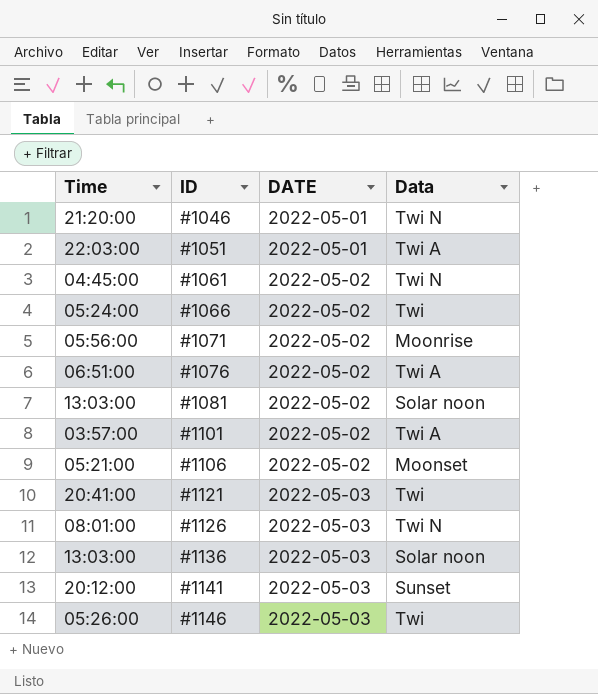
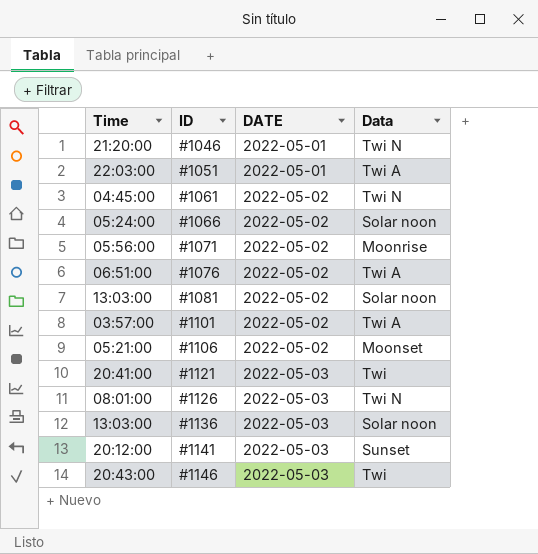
#1066 | Data: Twi -> Solar noon
#1146 | Time: 05:26:00 -> 20:43:00

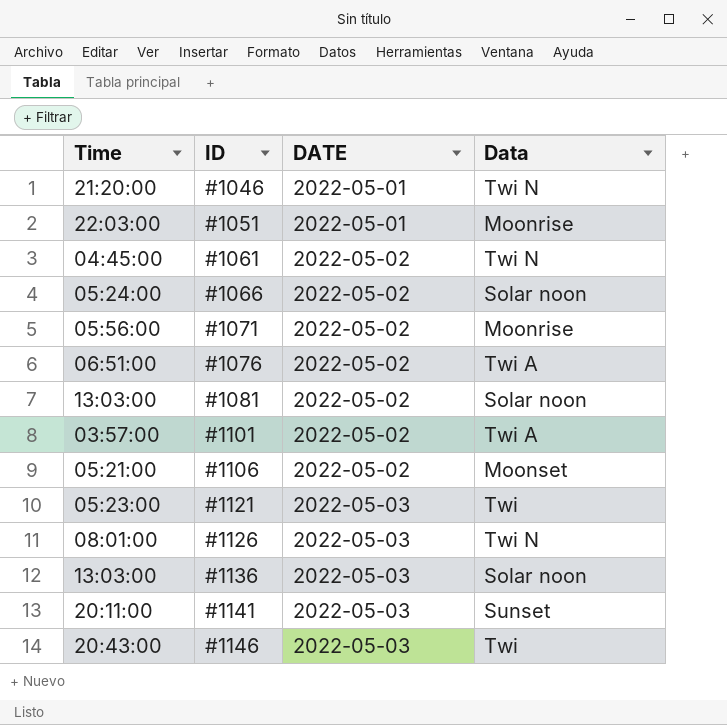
#1051 | Data: Twi A -> Moonrise
#1121 | Time: 20:41:00 -> 05:23:00
#1141 | Time: 20:12:00 -> 20:11:00

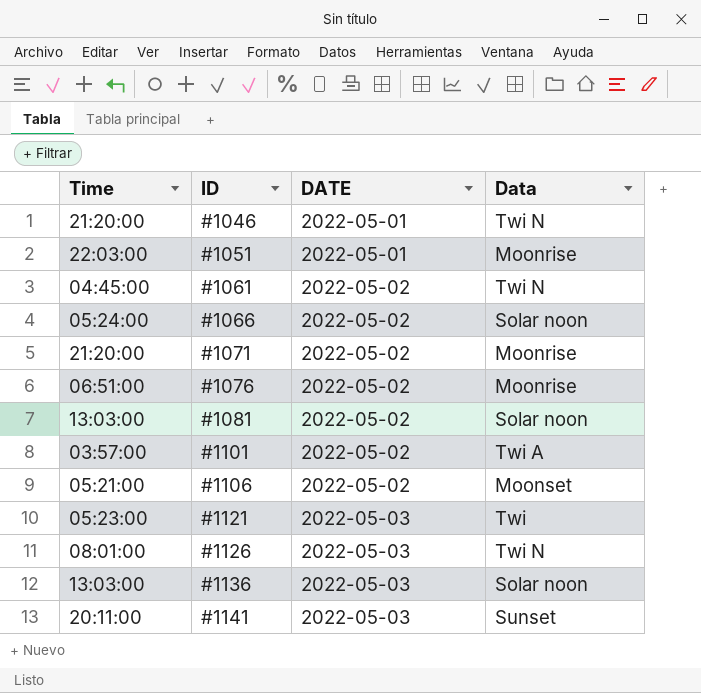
row #1146: 20:43:00 | 2022-05-03 | Twi -> none
#1071 | Time: 05:56:00 -> 21:20:00
#1076 | Data: Twi A -> Moonrise

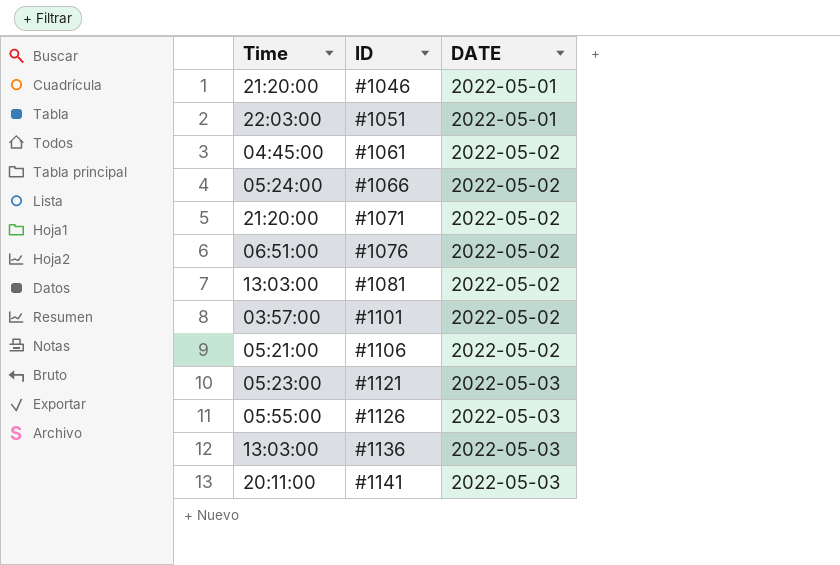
column Data | position: 4 -> none
#1126 | Time: 08:01:00 -> 05:55:00

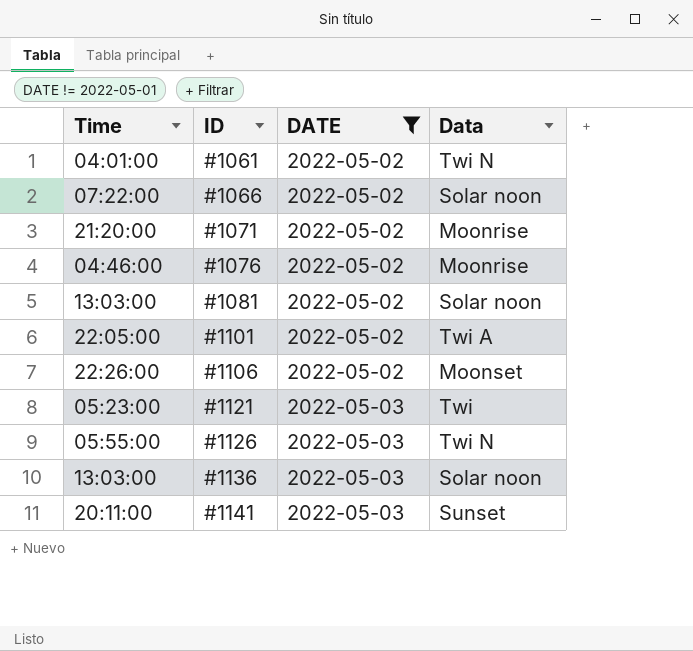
filter: none -> DATE != 2022-05-01
column Data | position: none -> 4
#1061 | Time: 04:45:00 -> 04:01:00
#1066 | Time: 05:24:00 -> 07:22:00
#1076 | Time: 06:51:00 -> 04:46:00
#1101 | Time: 03:57:00 -> 22:05:00
#1106 | Time: 05:21:00 -> 22:26:00

